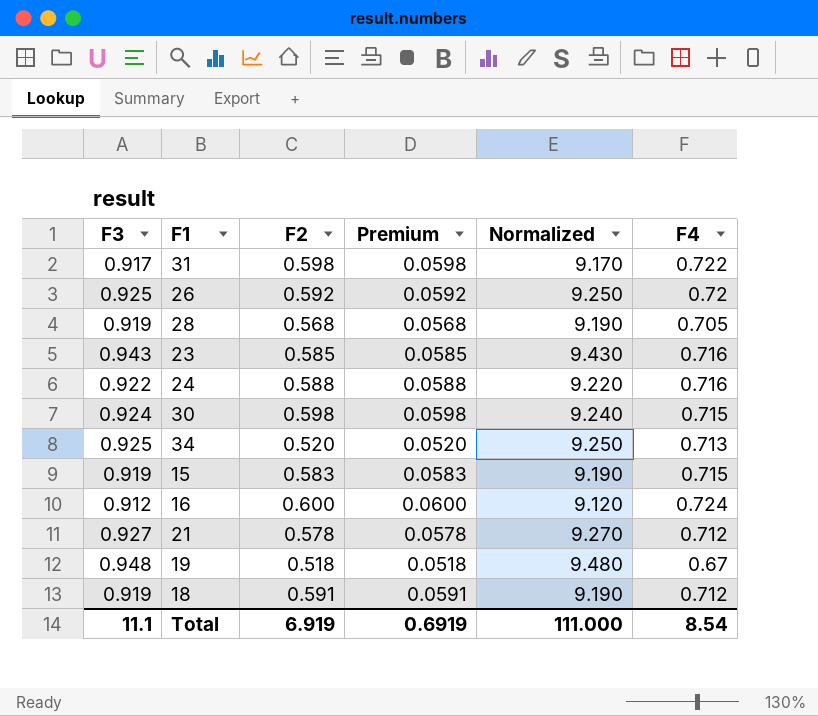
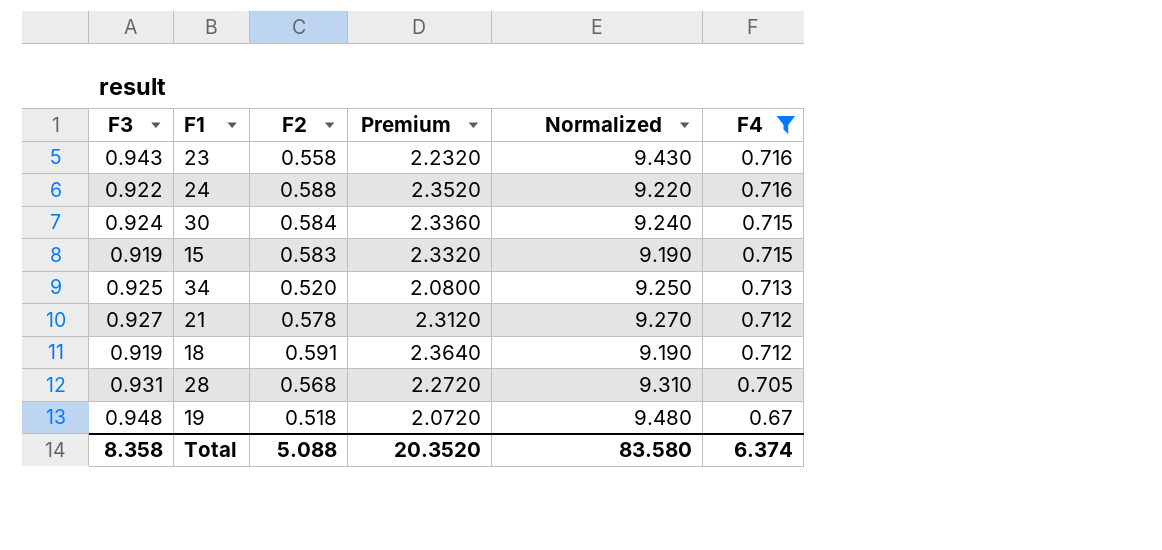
filter: none -> F4 <= 0.716
row order: none -> F4 descending
column Premium | formula: [F2] * 0.1 -> [F2] * 4
23 | F2: 0.585 -> 0.558
30 | F2: 0.598 -> 0.584
28 | F3: 0.919 -> 0.931
28 | Normalized: 9.190 -> 9.310
Total | F3: 11.1 -> 8.358
Total | F2: 6.919 -> 5.088
Total | Premium: 0.6919 -> 20.3520
Total | Normalized: 111.000 -> 83.580
Total | F4: 8.54 -> 6.374

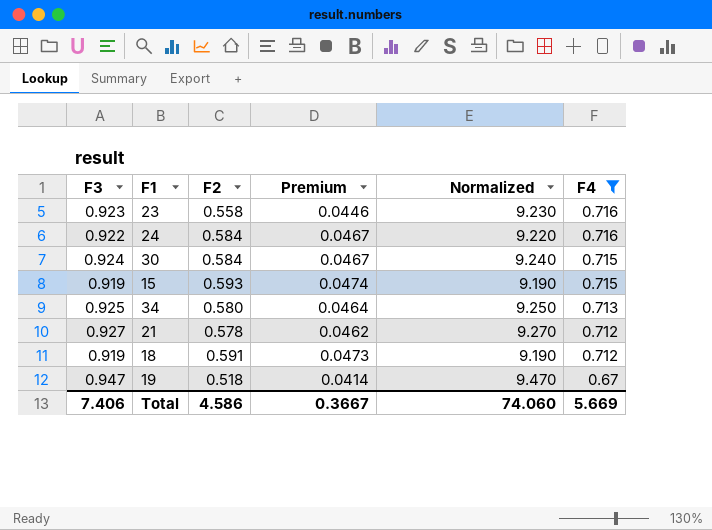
column Premium | formula: [F2] * 4 -> [F2] * 0.08
row 28: 0.931 | 0.568 | 2.2720 | 9.310 | 0.705 -> none
23 | F3: 0.943 -> 0.923
23 | Normalized: 9.430 -> 9.230
24 | F2: 0.588 -> 0.584
15 | F2: 0.583 -> 0.593
34 | F2: 0.520 -> 0.580
19 | F3: 0.948 -> 0.947
19 | Normalized: 9.480 -> 9.470
Total | F3: 8.358 -> 7.406
Total | F2: 5.088 -> 4.586
Total | Premium: 20.3520 -> 0.3667
Total | Normalized: 83.580 -> 74.060
Total | F4: 6.374 -> 5.669

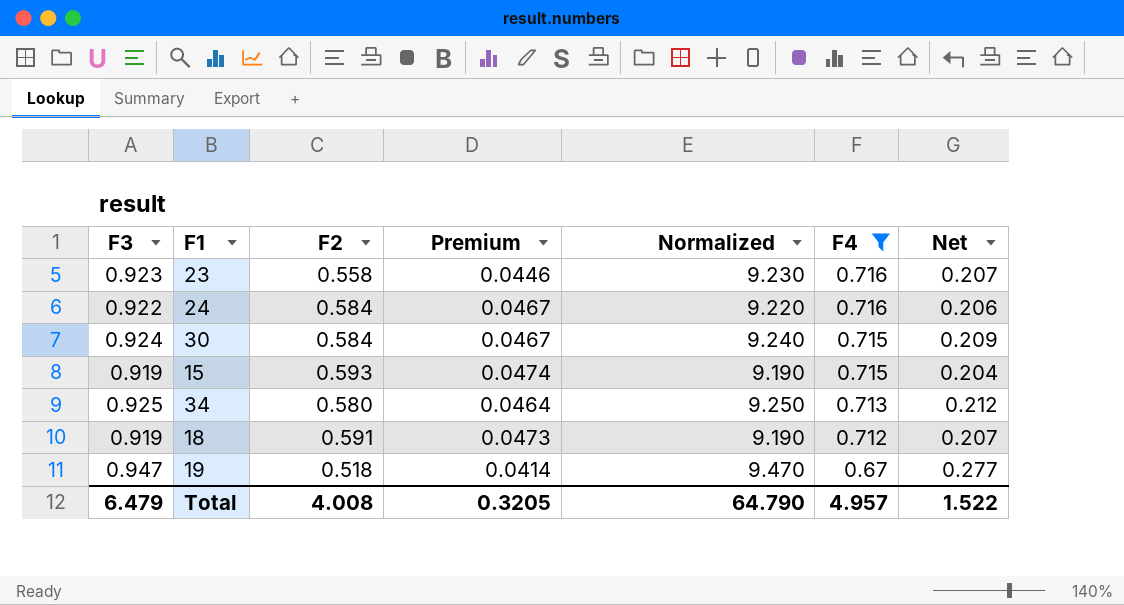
column Net | formula: none -> [F3] - [F4]
row 21: 0.927 | 0.578 | 0.0462 | 9.270 | 0.712 -> none
Total | F3: 7.406 -> 6.479
Total | F2: 4.586 -> 4.008
Total | Premium: 0.3667 -> 0.3205
Total | Normalized: 74.060 -> 64.790
Total | F4: 5.669 -> 4.957

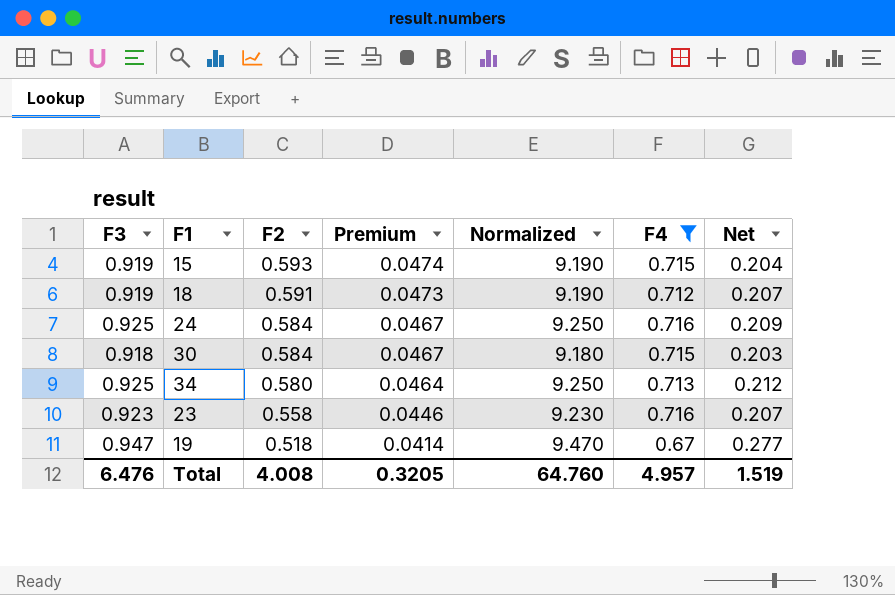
row order: F4 descending -> F2 descending
24 | F3: 0.922 -> 0.925
24 | Normalized: 9.220 -> 9.250
24 | Net: 0.206 -> 0.209
30 | F3: 0.924 -> 0.918
30 | Normalized: 9.240 -> 9.180
30 | Net: 0.209 -> 0.203
Total | F3: 6.479 -> 6.476
Total | Normalized: 64.790 -> 64.760
Total | Net: 1.522 -> 1.519

